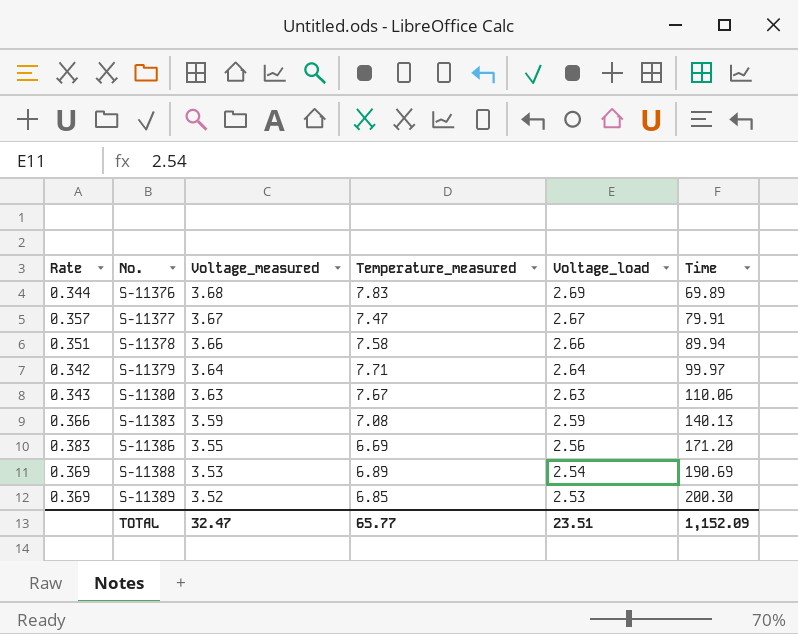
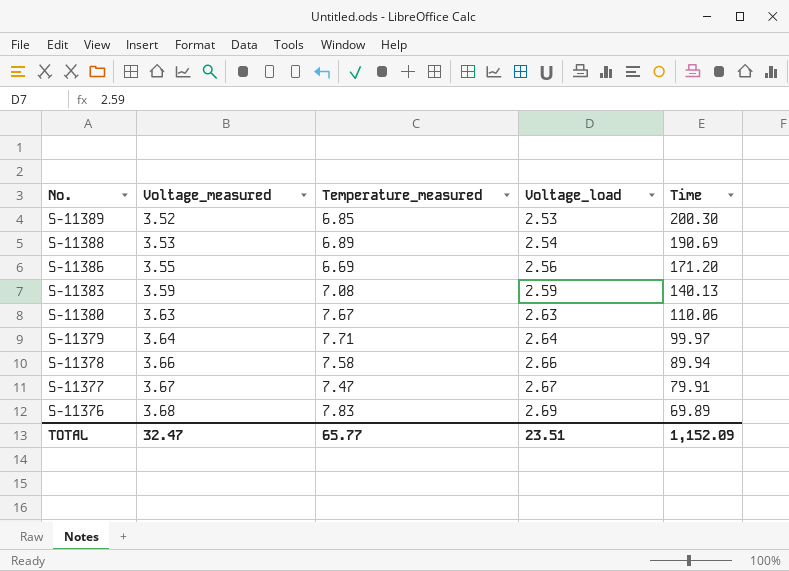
row order: No. ascending -> No. descending
column Rate | formula: [Voltage_load] / [Temperature_measured] -> none

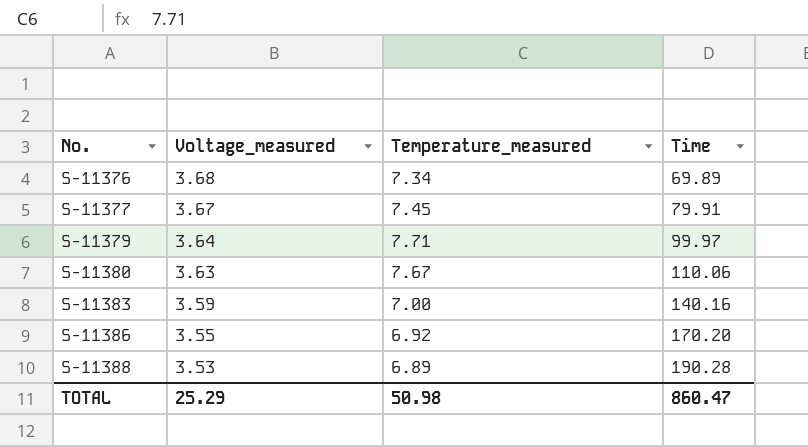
row order: No. descending -> No. ascending
column Voltage_load | position: 4 -> none
row S-11389: 3.52 | 6.85 | 2.53 | 200.30 -> none
row S-11378: 3.66 | 7.58 | 2.66 | 89.94 -> none
S-11376 | Temperature_measured: 7.83 -> 7.34
S-11377 | Temperature_measured: 7.47 -> 7.45
S-11383 | Temperature_measured: 7.08 -> 7.00
S-11383 | Time: 140.13 -> 140.16
S-11386 | Temperature_measured: 6.69 -> 6.92
S-11386 | Time: 171.20 -> 170.20
S-11388 | Time: 190.69 -> 190.28
TOTAL | Voltage_measured: 32.47 -> 25.29
TOTAL | Temperature_measured: 65.77 -> 50.98
TOTAL | Time: 1,152.09 -> 860.47

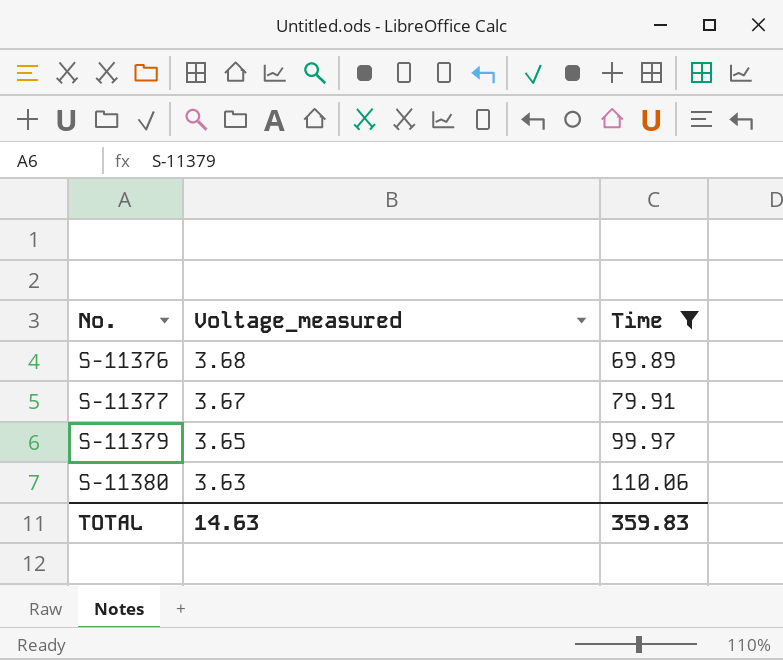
filter: none -> Time <= 110.06
column Temperature_measured | position: 3 -> none
S-11379 | Voltage_measured: 3.64 -> 3.65
TOTAL | Voltage_measured: 25.29 -> 14.63
TOTAL | Time: 860.47 -> 359.83

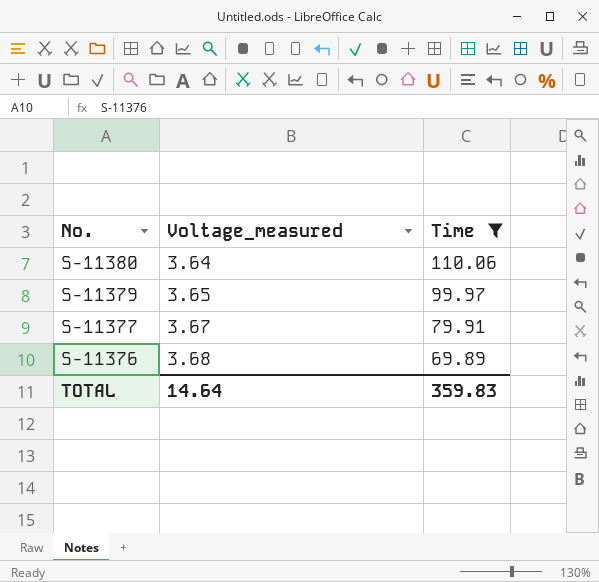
row order: No. ascending -> No. descending
S-11380 | Voltage_measured: 3.63 -> 3.64
TOTAL | Voltage_measured: 14.63 -> 14.64

